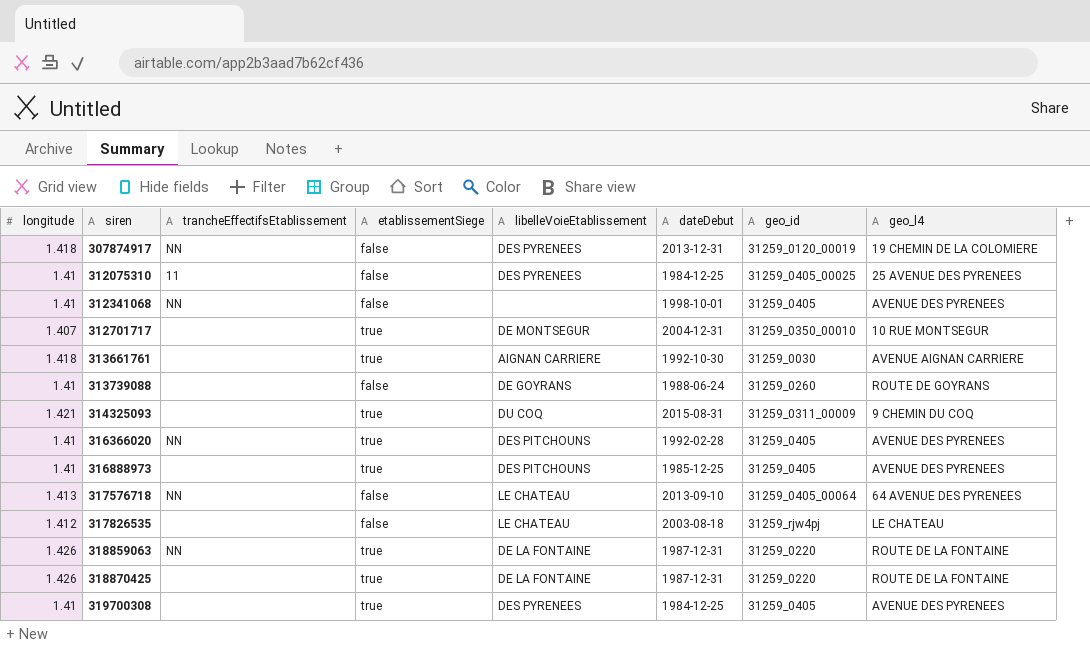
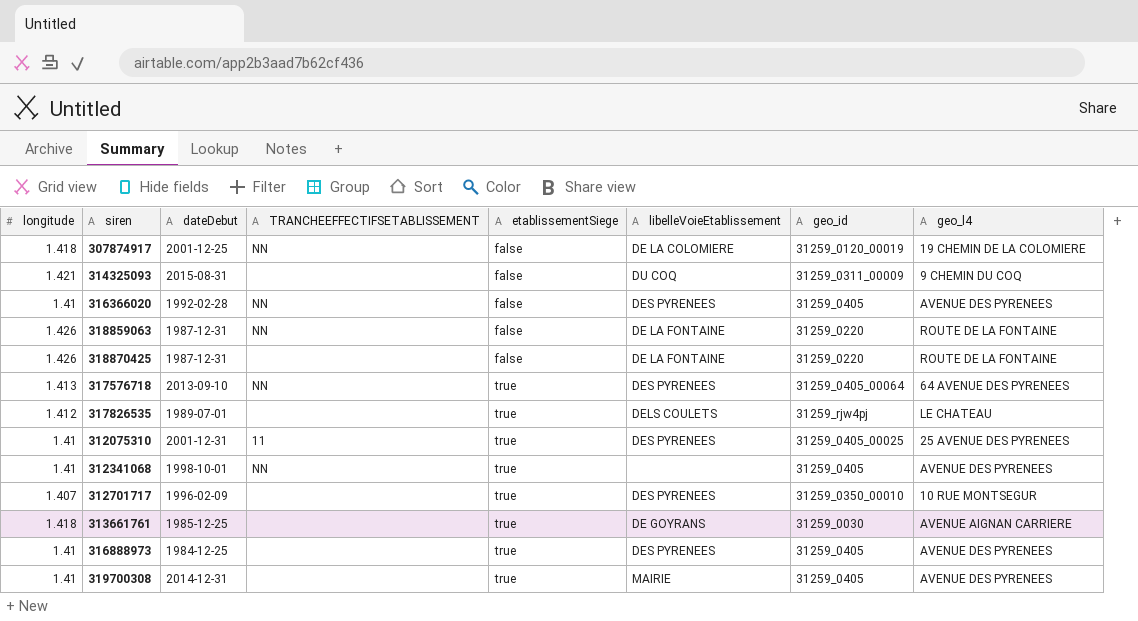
row order: siren ascending -> etablissementSiege ascending
column dateDebut | position: 6 -> 3
column name: trancheEffectifsEtablissement -> TRANCHEEFFECTIFSETABLISSEMENT
row 313739088: 1.41 | none | false | DE GOYRANS | 1988-06-24 | 31259_0260 | ROUTE DE GOYRANS -> none
307874917 | dateDebut: 2013-12-31 -> 2001-12-25
307874917 | libelleVoieEtablissement: DES PYRENEES -> DE LA COLOMIERE
314325093 | etablissementSiege: true -> false
316366020 | etablissementSiege: true -> false
316366020 | libelleVoieEtablissement: DES PITCHOUNS -> DES PYRENEES
318859063 | etablissementSiege: true -> false
318870425 | etablissementSiege: true -> false
317576718 | etablissementSiege: false -> true
317576718 | libelleVoieEtablissement: LE CHATEAU -> DES PYRENEES
317826535 | dateDebut: 2003-08-18 -> 1989-07-01
317826535 | etablissementSiege: false -> true
317826535 | libelleVoieEtablissement: LE CHATEAU -> DELS COULETS
312075310 | dateDebut: 1984-12-25 -> 2001-12-31
312075310 | etablissementSiege: false -> true
312341068 | etablissementSiege: false -> true
312701717 | dateDebut: 2004-12-31 -> 1996-02-09
312701717 | libelleVoieEtablissement: DE MONTSEGUR -> DES PYRENEES
313661761 | dateDebut: 1992-10-30 -> 1985-12-25
313661761 | libelleVoieEtablissement: AIGNAN CARRIERE -> DE GOYRANS
316888973 | dateDebut: 1985-12-25 -> 1984-12-25
316888973 | libelleVoieEtablissement: DES PITCHOUNS -> DES PYRENEES
319700308 | dateDebut: 1984-12-25 -> 2014-12-31
319700308 | libelleVoieEtablissement: DES PYRENEES -> MAIRIE

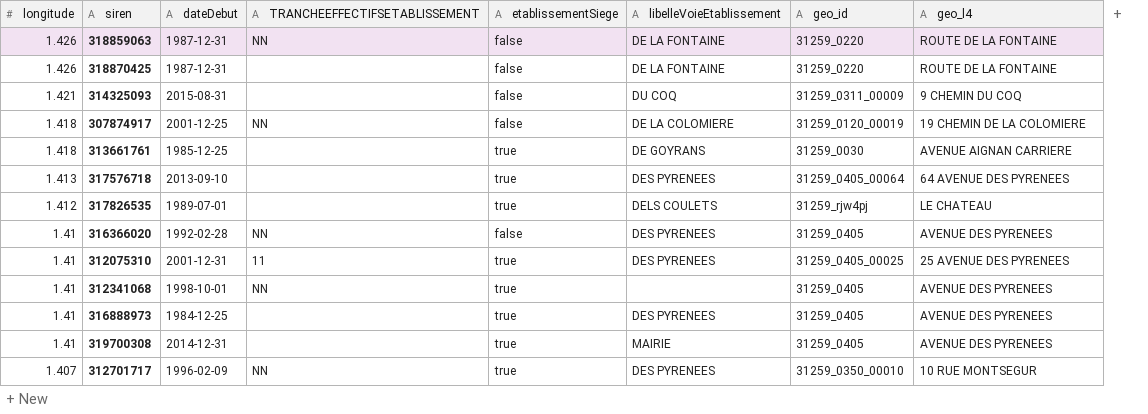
row order: etablissementSiege ascending -> longitude descending
317576718 | TRANCHEEFFECTIFSETABLISSEMENT: NN -> none
312701717 | TRANCHEEFFECTIFSETABLISSEMENT: none -> NN

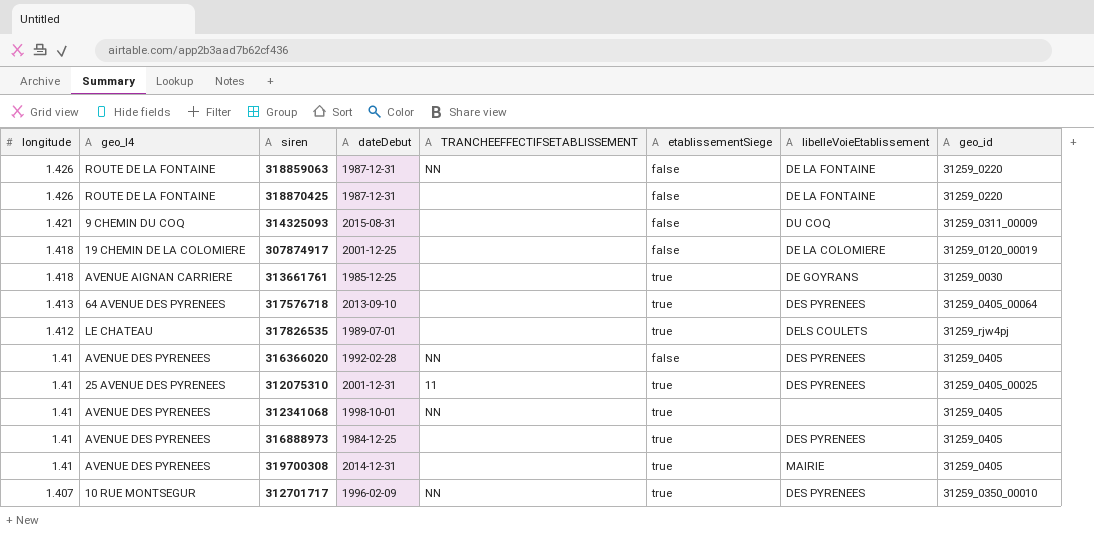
column geo_l4 | position: 8 -> 2
307874917 | TRANCHEEFFECTIFSETABLISSEMENT: NN -> none

